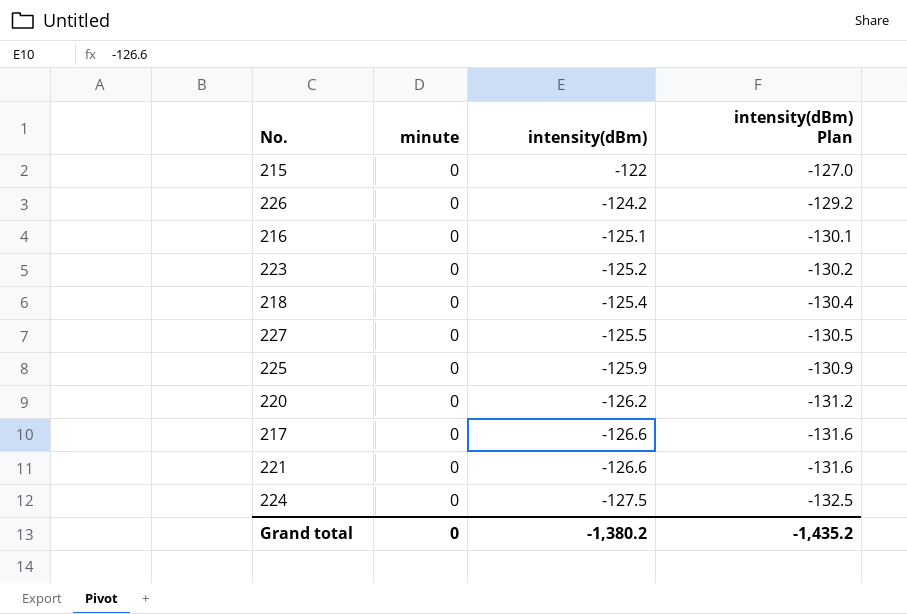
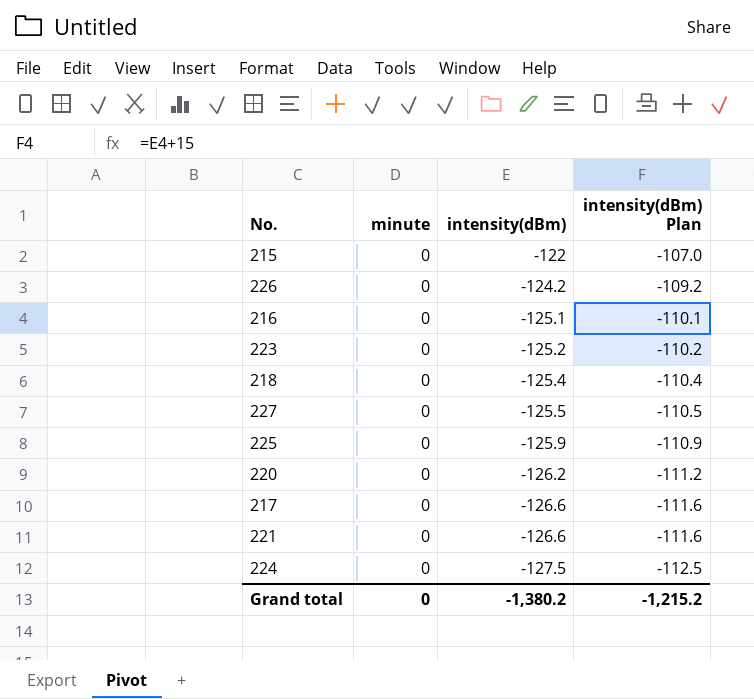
column intensity(dBm) Plan | formula: [intensity(dBm)] - 5 -> [intensity(dBm)] + 15
Grand total | intensity(dBm) Plan: -1,435.2 -> -1,215.2

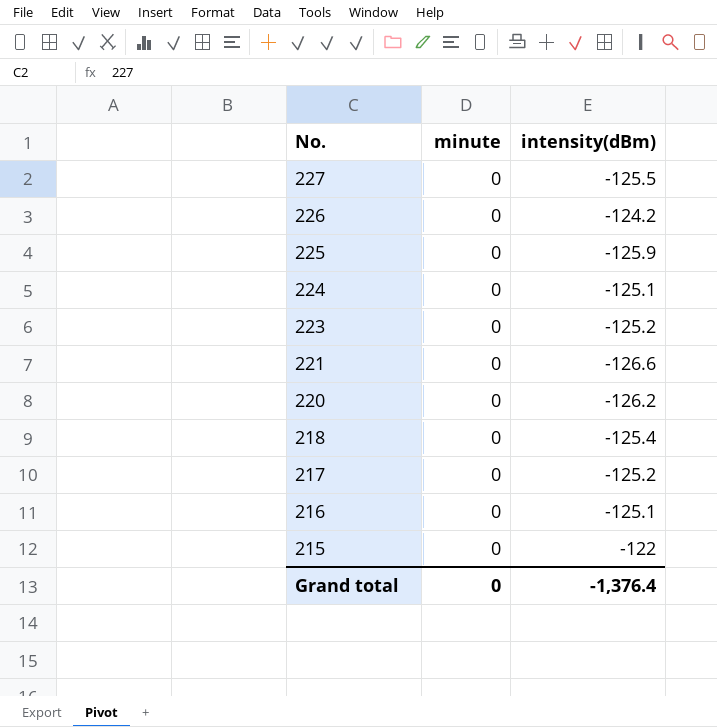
row order: intensity(dBm) descending -> No. descending
column intensity(dBm) Plan | formula: [intensity(dBm)] + 15 -> none
224 | intensity(dBm): -127.5 -> -125.1
217 | intensity(dBm): -126.6 -> -125.2
Grand total | intensity(dBm): -1,380.2 -> -1,376.4

